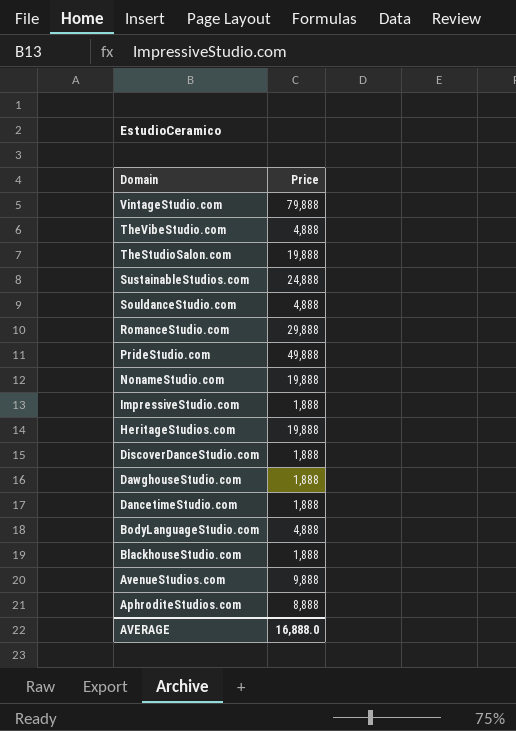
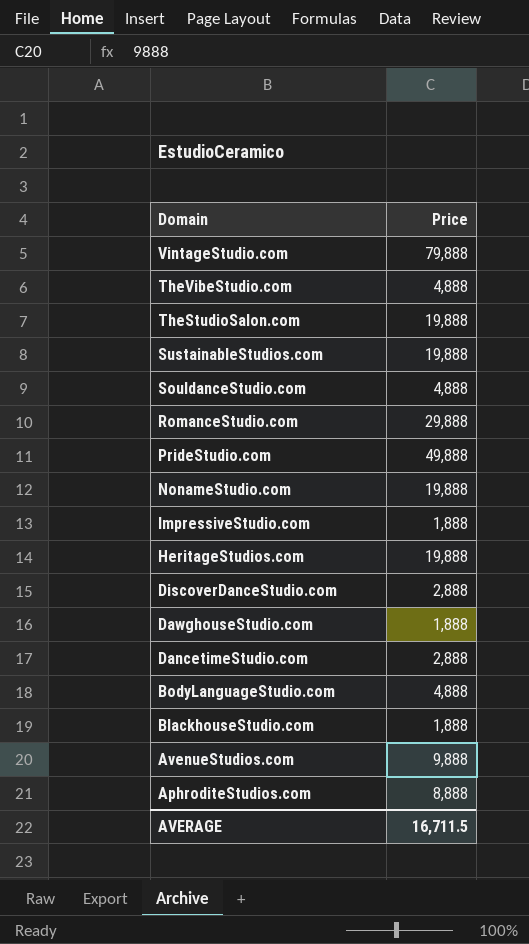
SustainableStudios.com | Price: 24,888 -> 19,888
DiscoverDanceStudio.com | Price: 1,888 -> 2,888
DancetimeStudio.com | Price: 1,888 -> 2,888
AVERAGE | Price: 16,888.0 -> 16,711.5

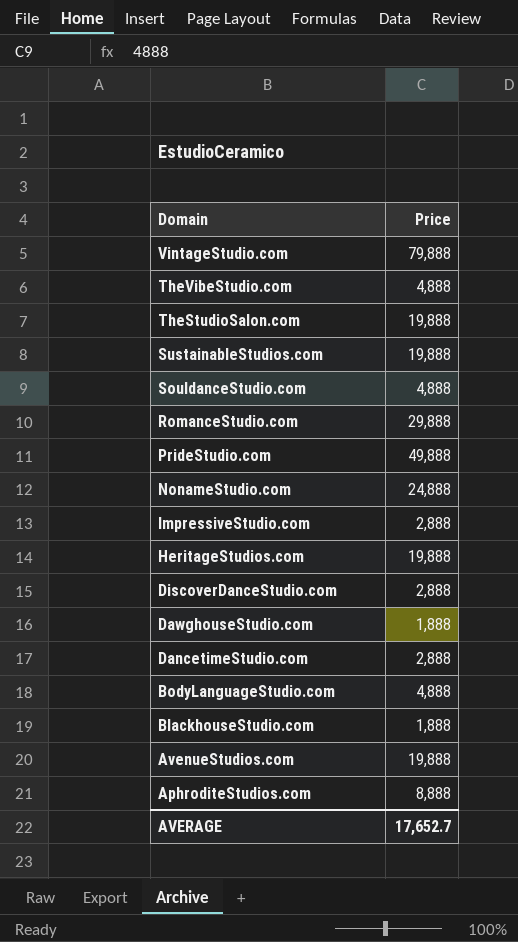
NonameStudio.com | Price: 19,888 -> 24,888
ImpressiveStudio.com | Price: 1,888 -> 2,888
AvenueStudios.com | Price: 9,888 -> 19,888
AVERAGE | Price: 16,711.5 -> 17,652.7

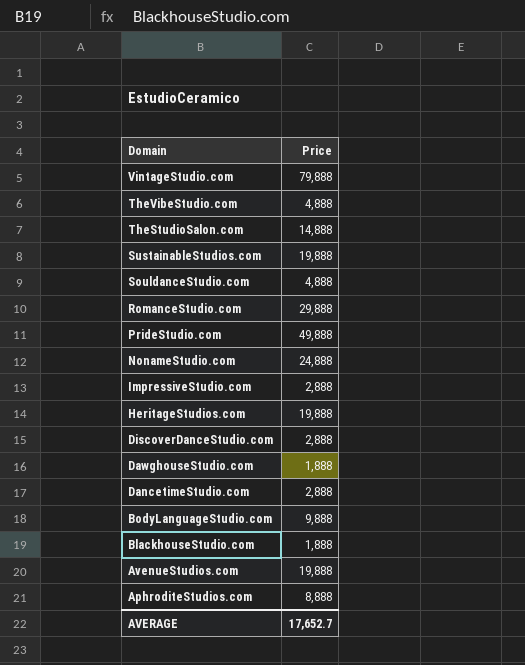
TheStudioSalon.com | Price: 19,888 -> 14,888
BodyLanguageStudio.com | Price: 4,888 -> 9,888

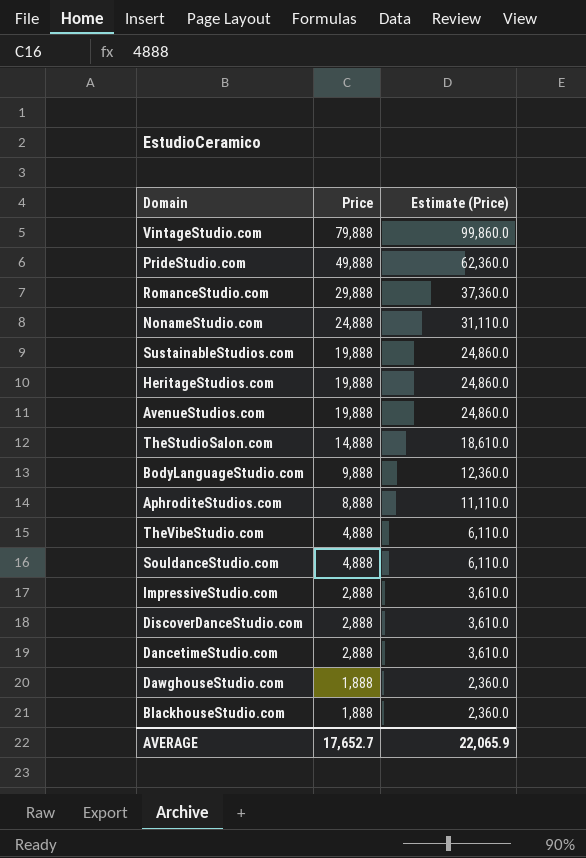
row order: Domain descending -> Price descending
column Estimate (Price) | formula: none -> [Price] * 1.25

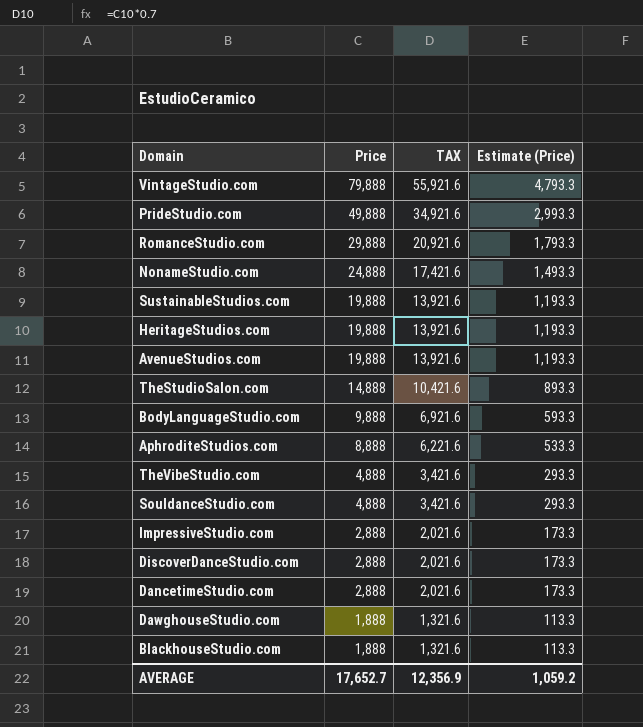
column TAX | formula: none -> [Price] * 0.7
column Estimate (Price) | formula: [Price] * 1.25 -> [Price] * 0.06
AVERAGE | Estimate (Price): 22,065.9 -> 1,059.2

